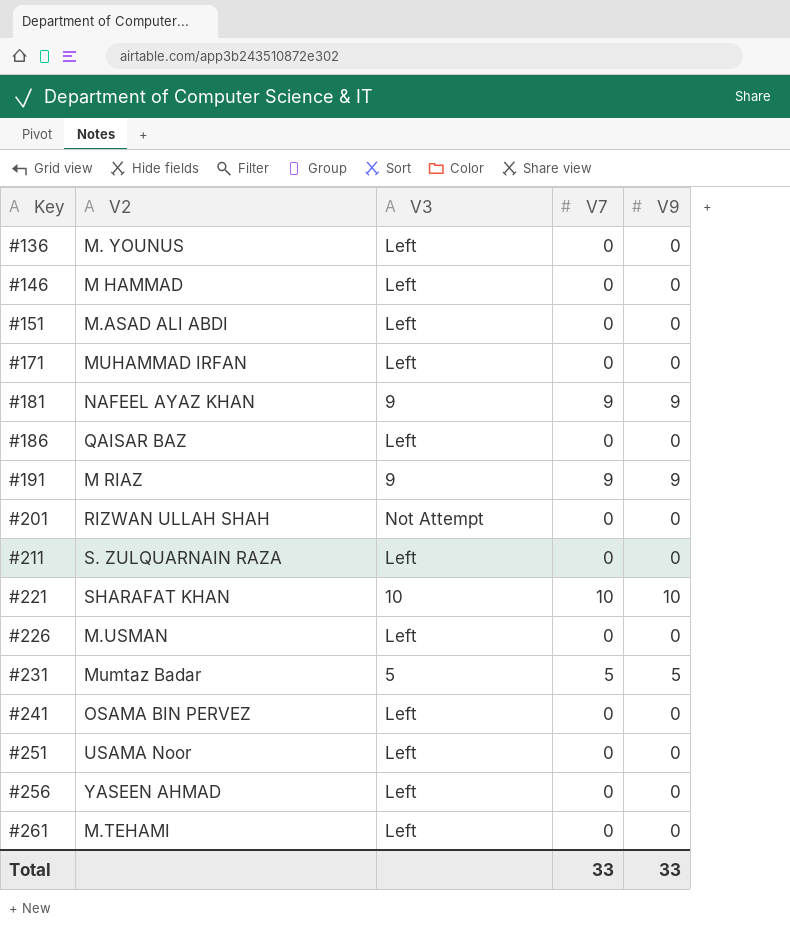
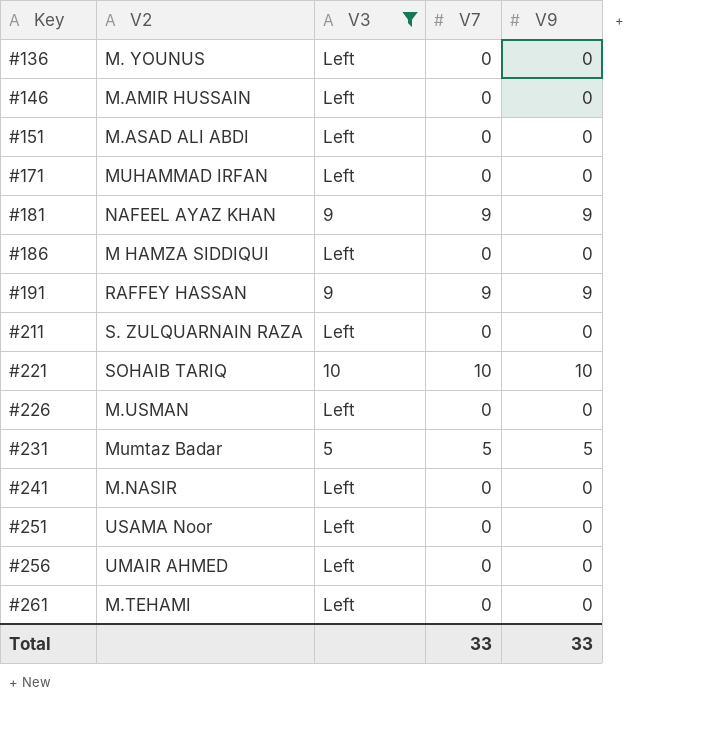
filter: none -> V3 != Not Attempt
#146 | V2: M HAMMAD -> M.AMIR HUSSAIN
#186 | V2: QAISAR BAZ -> M HAMZA SIDDIQUI
#191 | V2: M RIAZ -> RAFFEY HASSAN
#221 | V2: SHARAFAT KHAN -> SOHAIB TARIQ
#241 | V2: OSAMA BIN PERVEZ -> M.NASIR
#256 | V2: YASEEN AHMAD -> UMAIR AHMED

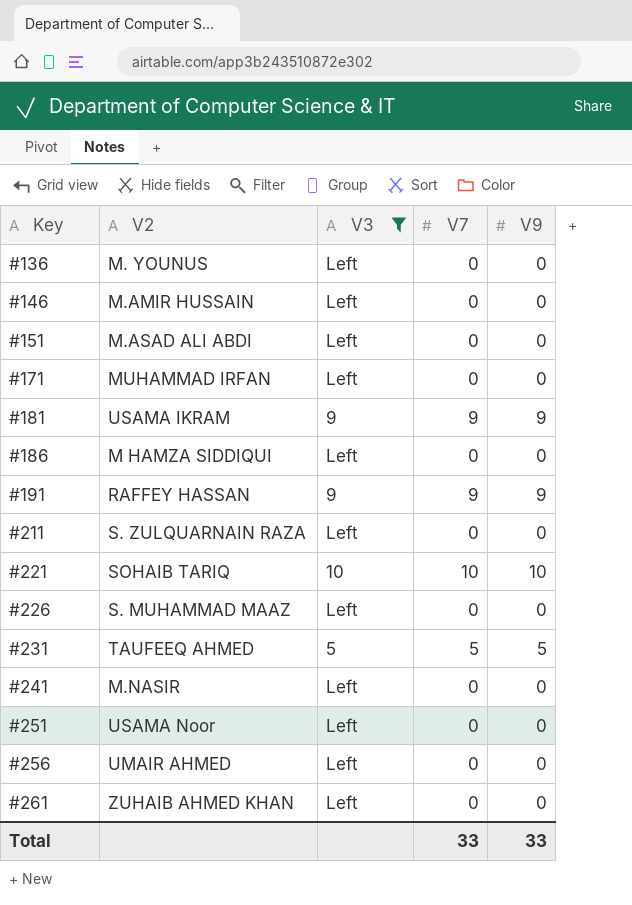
#181 | V2: NAFEEL AYAZ KHAN -> USAMA IKRAM
#226 | V2: M.USMAN -> S. MUHAMMAD MAAZ
#231 | V2: Mumtaz Badar -> TAUFEEQ AHMED
#261 | V2: M.TEHAMI -> ZUHAIB AHMED KHAN

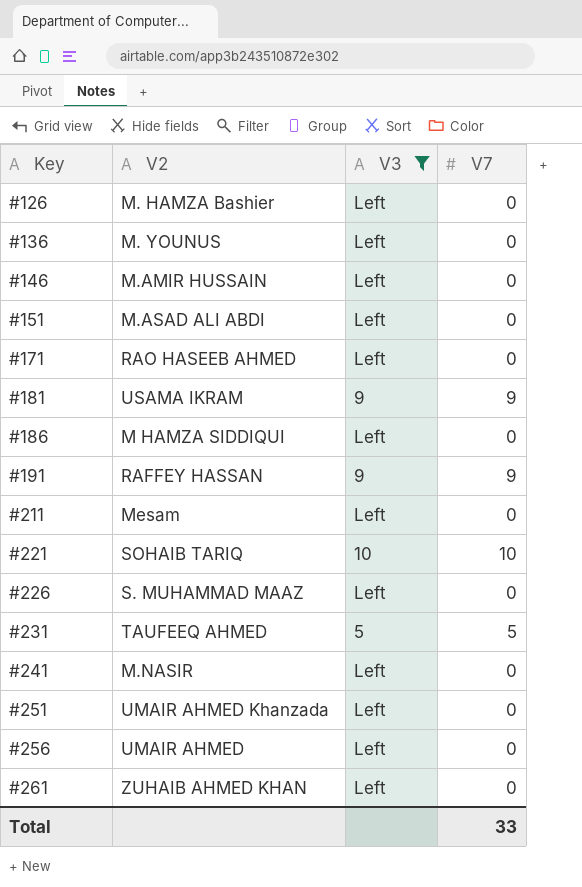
column V9 | position: 5 -> none
row #126: none -> M. HAMZA Bashier | Left | 0
#171 | V2: MUHAMMAD IRFAN -> RAO HASEEB AHMED
#211 | V2: S. ZULQUARNAIN RAZA -> Mesam
#251 | V2: USAMA Noor -> UMAIR AHMED Khanzada

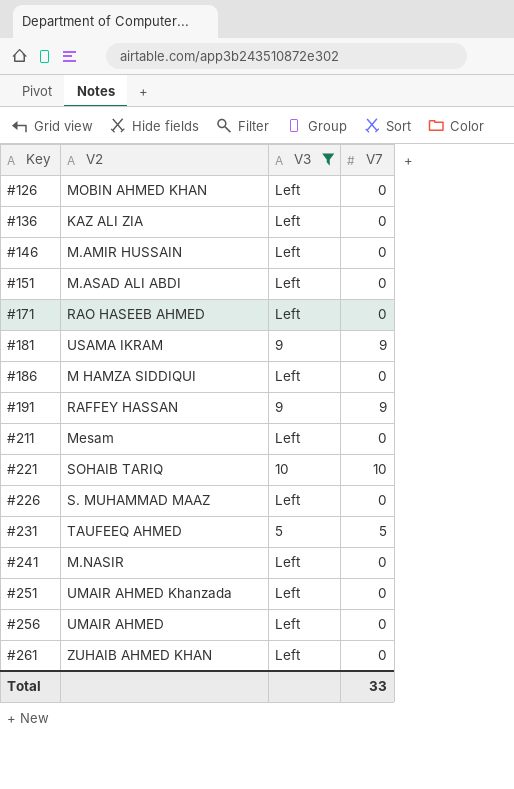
#126 | V2: M. HAMZA Bashier -> MOBIN AHMED KHAN
#136 | V2: M. YOUNUS -> KAZ ALI ZIA

